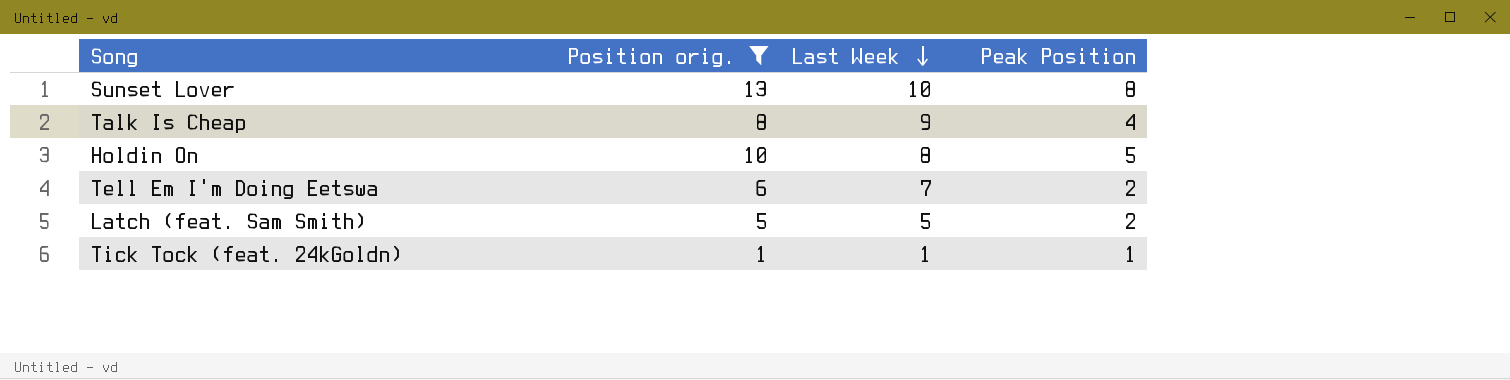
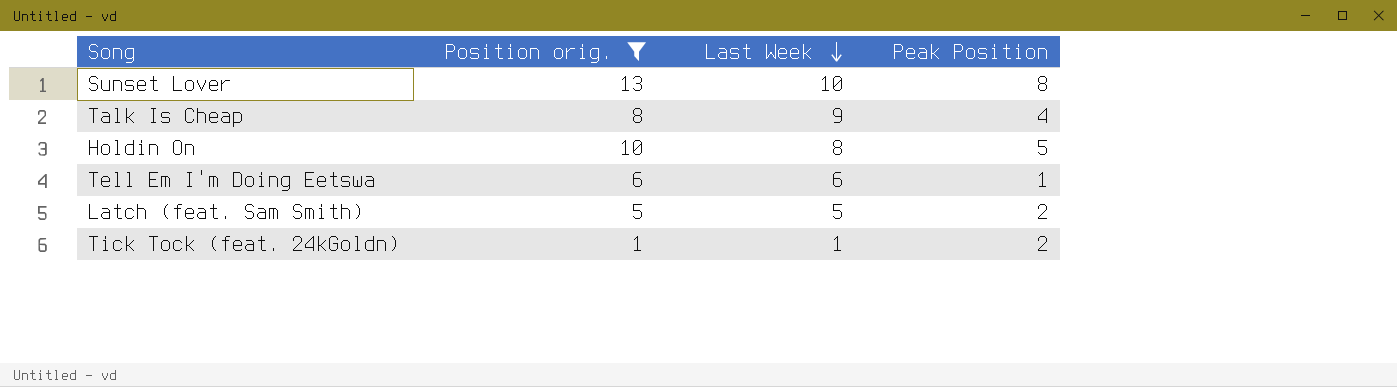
Tell Em I'm Doing Eetswa | Last Week: 7 -> 6
Tell Em I'm Doing Eetswa | Peak Position: 2 -> 1
Tick Tock (feat. 24kGoldn) | Peak Position: 1 -> 2

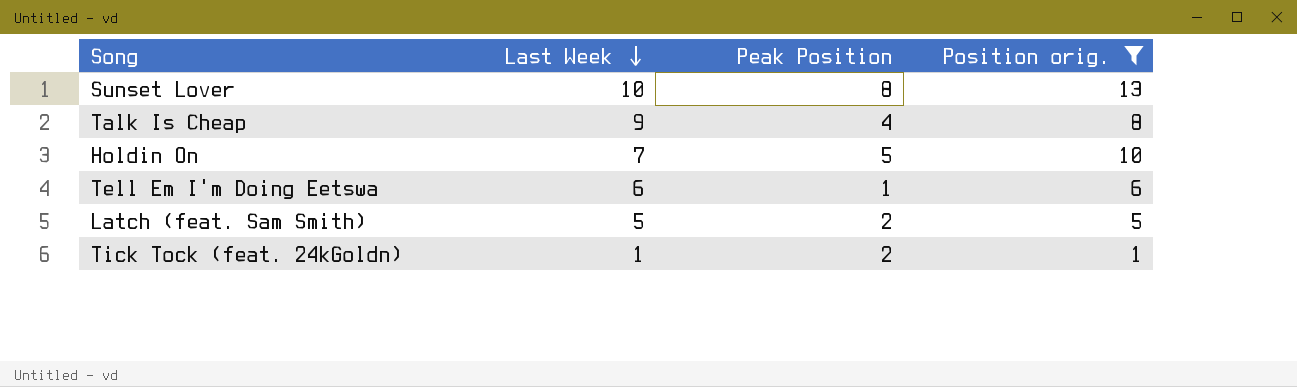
column Position orig. | position: 2 -> 4
Holdin On | Last Week: 8 -> 7

